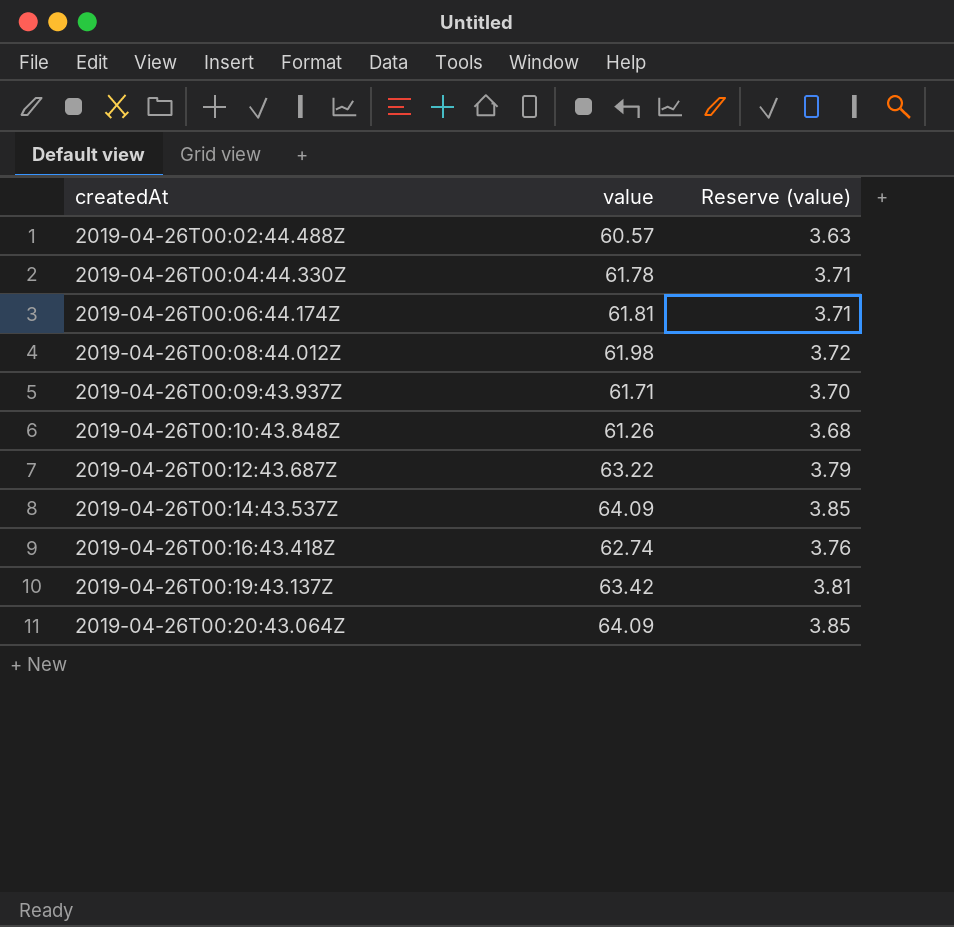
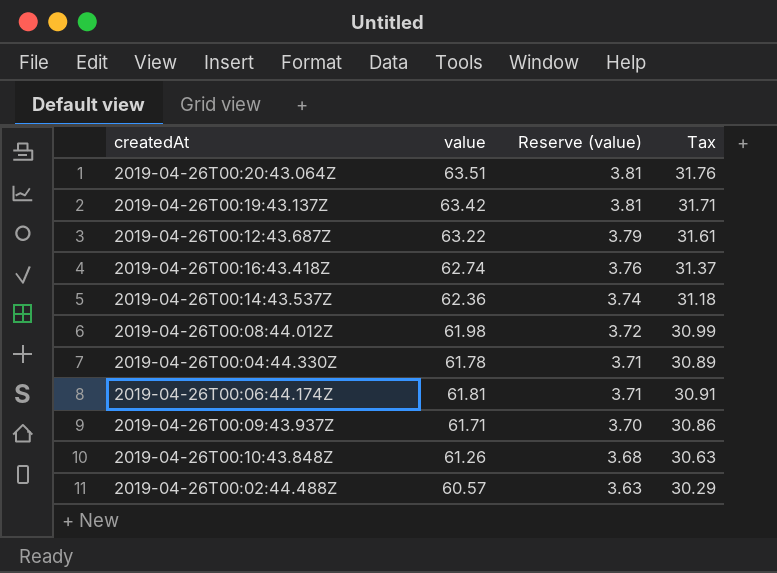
row order: createdAt ascending -> Reserve (value) descending
column Tax | formula: none -> [value] * 0.5
2019-04-26T00:20:43.064Z | value: 64.09 -> 63.51
2019-04-26T00:20:43.064Z | Reserve (value): 3.85 -> 3.81
2019-04-26T00:14:43.537Z | value: 64.09 -> 62.36
2019-04-26T00:14:43.537Z | Reserve (value): 3.85 -> 3.74

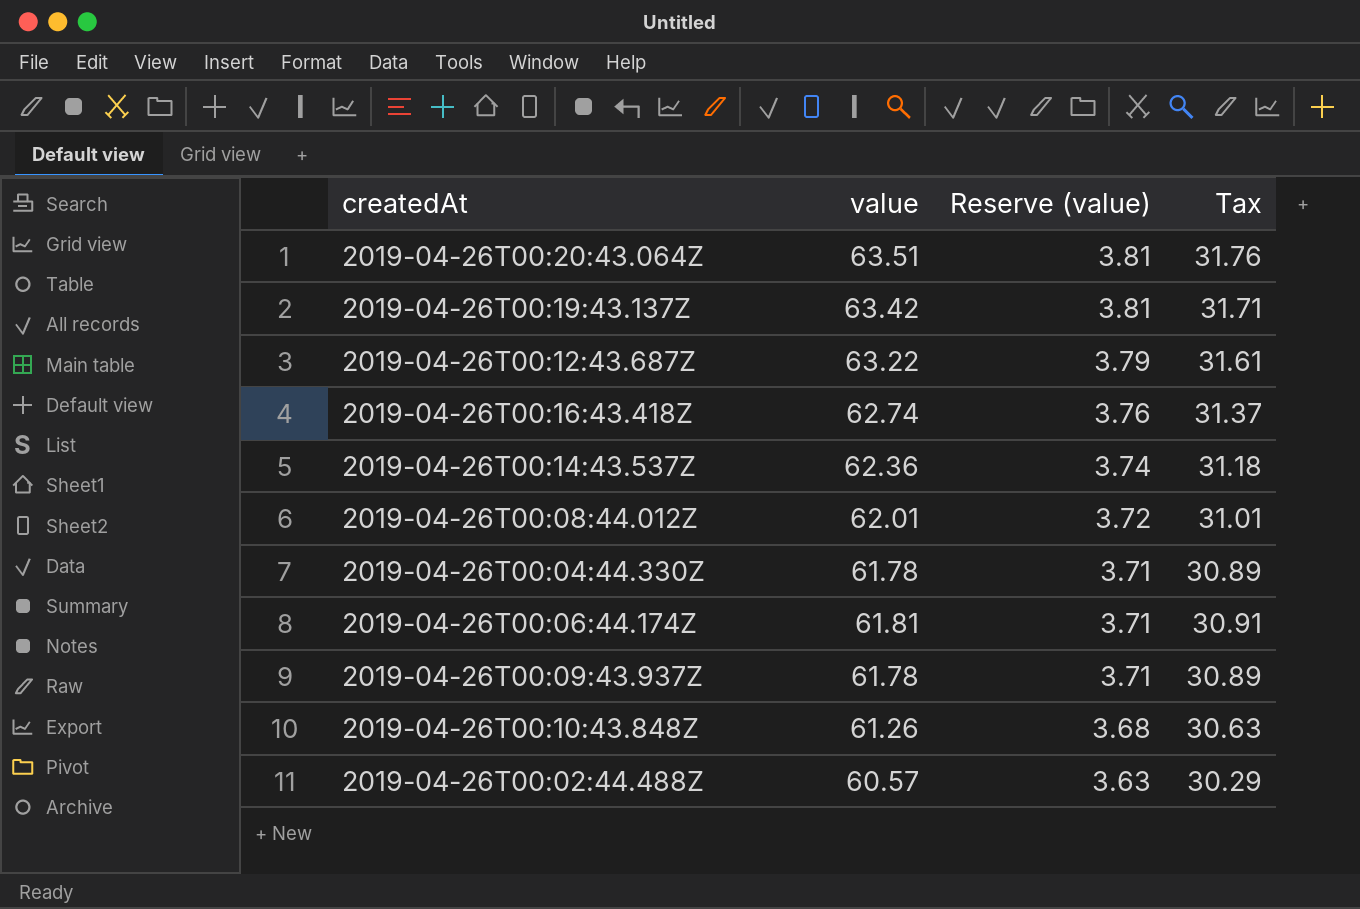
2019-04-26T00:08:44.012Z | value: 61.98 -> 62.01
2019-04-26T00:08:44.012Z | Tax: 30.99 -> 31.01
2019-04-26T00:09:43.937Z | value: 61.71 -> 61.78
2019-04-26T00:09:43.937Z | Reserve (value): 3.70 -> 3.71
2019-04-26T00:09:43.937Z | Tax: 30.86 -> 30.89

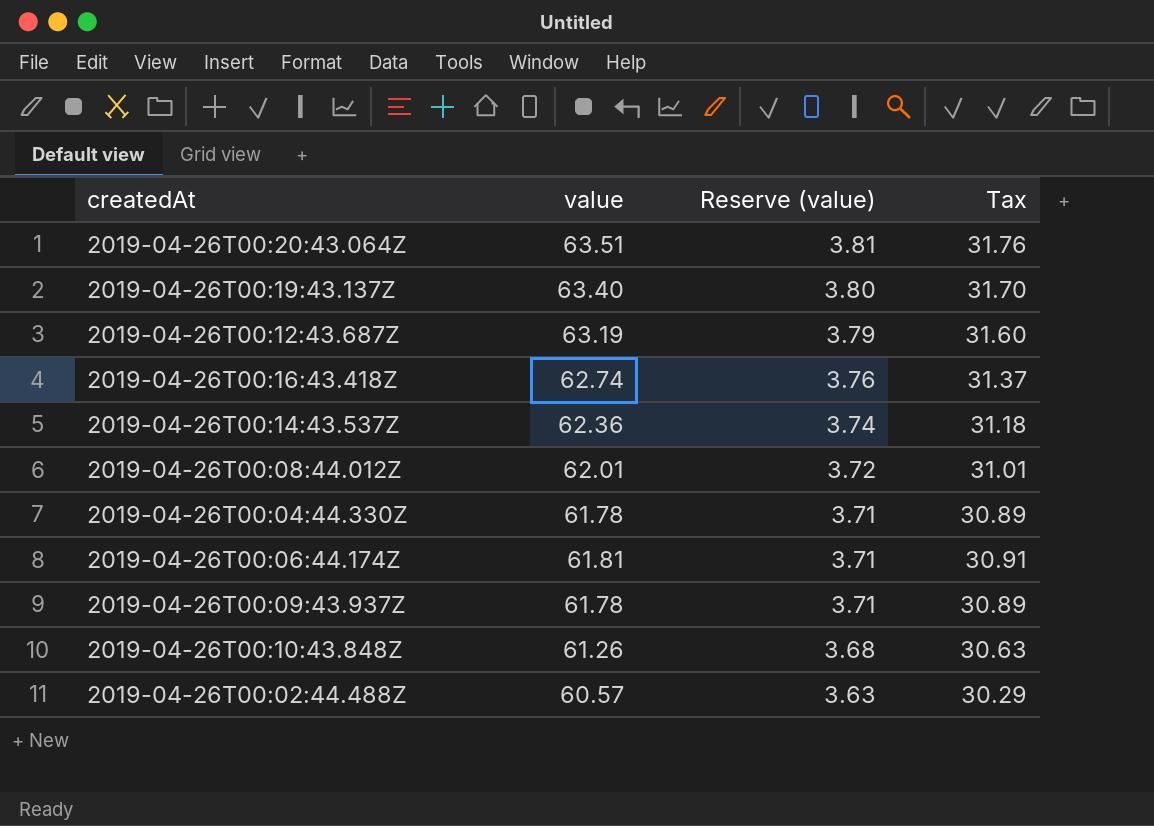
2019-04-26T00:19:43.137Z | value: 63.42 -> 63.40
2019-04-26T00:19:43.137Z | Reserve (value): 3.81 -> 3.80
2019-04-26T00:19:43.137Z | Tax: 31.71 -> 31.70
2019-04-26T00:12:43.687Z | value: 63.22 -> 63.19
2019-04-26T00:12:43.687Z | Tax: 31.61 -> 31.60

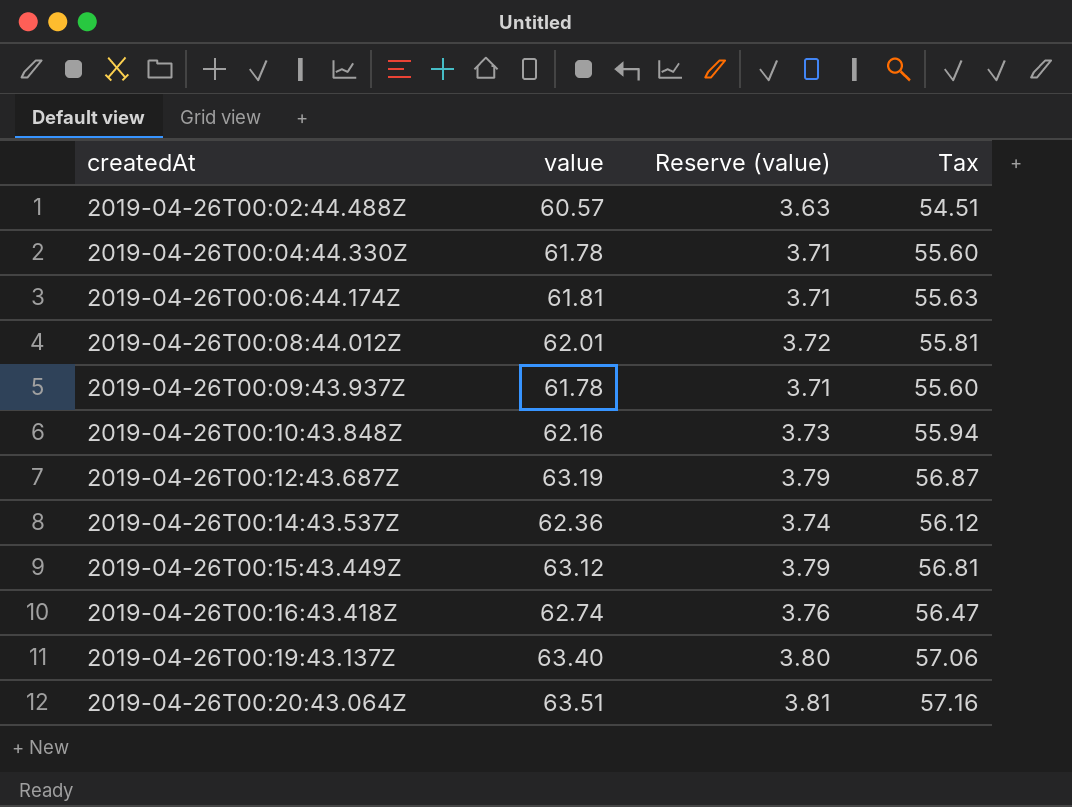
row order: Reserve (value) descending -> createdAt ascending
column Tax | formula: [value] * 0.5 -> [value] * 0.9
2019-04-26T00:10:43.848Z | value: 61.26 -> 62.16
2019-04-26T00:10:43.848Z | Reserve (value): 3.68 -> 3.73
row 2019-04-26T00:15:43.449Z: none -> 63.12 | 3.79 | 56.81

